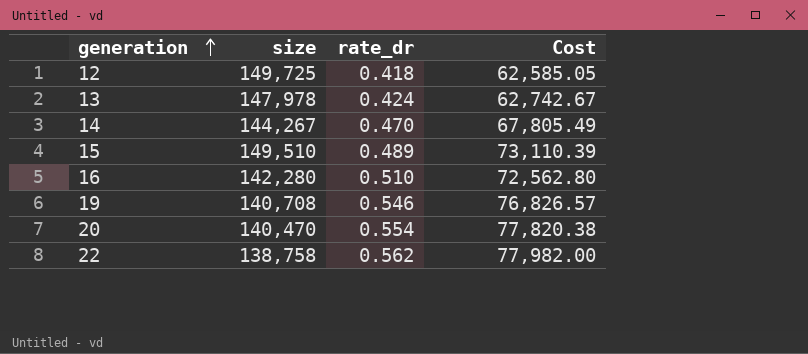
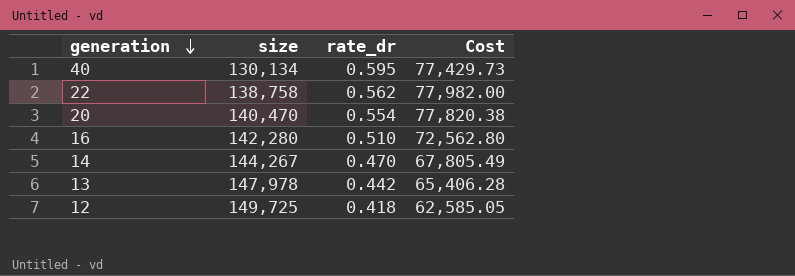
row order: generation ascending -> generation descending
row 15: 149,510 | 0.489 | 73,110.39 -> none
row 19: 140,708 | 0.546 | 76,826.57 -> none
row 40: none -> 130,134 | 0.595 | 77,429.73
13 | rate_dr: 0.424 -> 0.442
13 | Cost: 62,742.67 -> 65,406.28

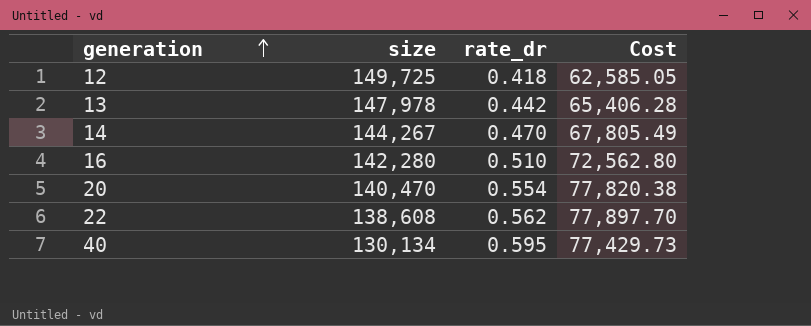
row order: generation descending -> generation ascending
22 | size: 138,758 -> 138,608
22 | Cost: 77,982.00 -> 77,897.70

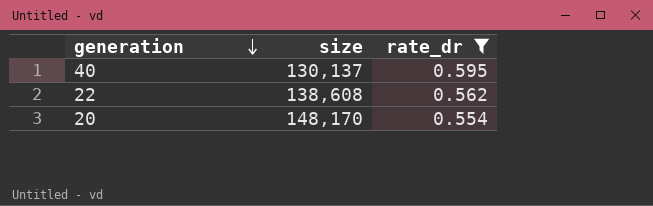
filter: none -> rate_dr >= 0.554
row order: generation ascending -> generation descending
column Cost | formula: [size] * [rate_dr] -> none
40 | size: 130,134 -> 130,137
20 | size: 140,470 -> 148,170

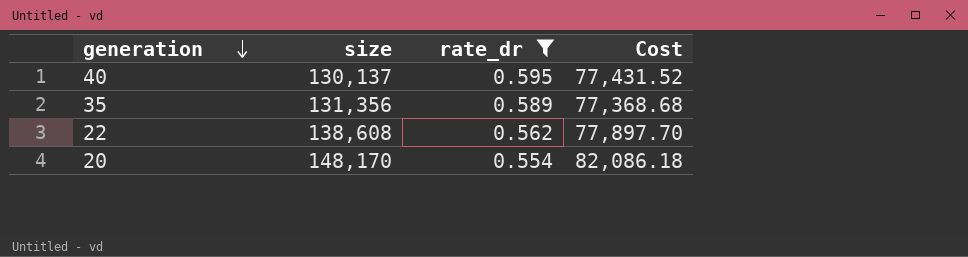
column Cost | formula: none -> [size] * [rate_dr]
row 35: none -> 131,356 | 0.589 | 77,368.68

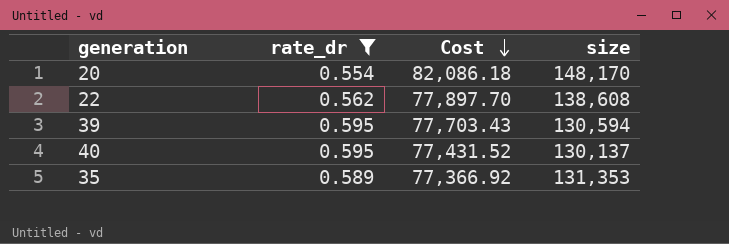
row order: generation descending -> Cost descending
column size | position: 2 -> 4
row 39: none -> 0.595 | 77,703.43 | 130,594
35 | Cost: 77,368.68 -> 77,366.92
35 | size: 131,356 -> 131,353

